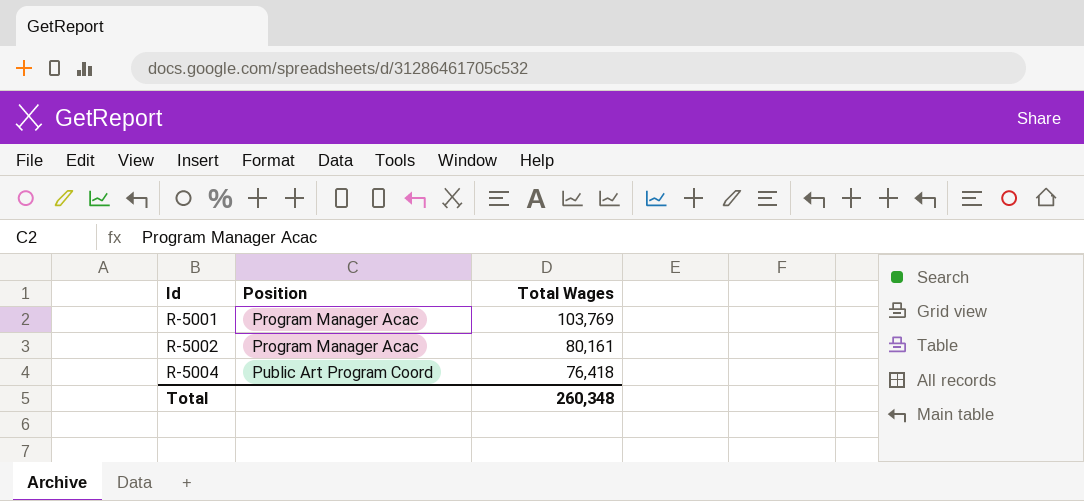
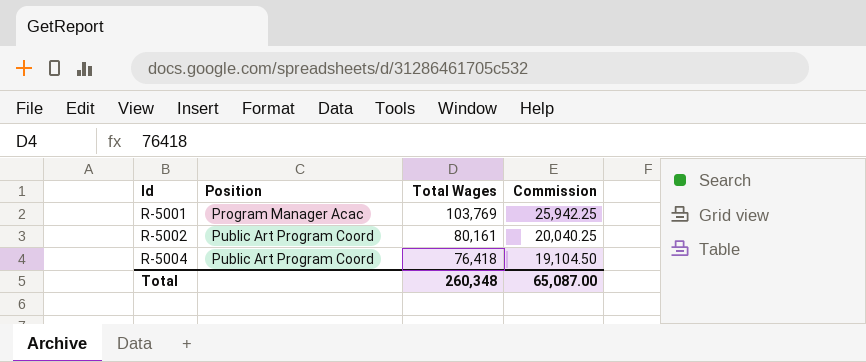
column Commission | formula: none -> [Total Wages] * 0.25
R-5002 | Position: Program Manager Acac -> Public Art Program Coord

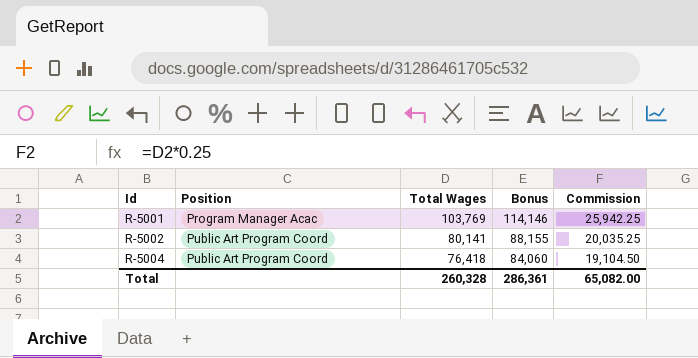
column Bonus | formula: none -> [Total Wages] * 1.1
R-5002 | Total Wages: 80,161 -> 80,141
R-5002 | Commission: 20,040.25 -> 20,035.25
Total | Total Wages: 260,348 -> 260,328
Total | Commission: 65,087.00 -> 65,082.00

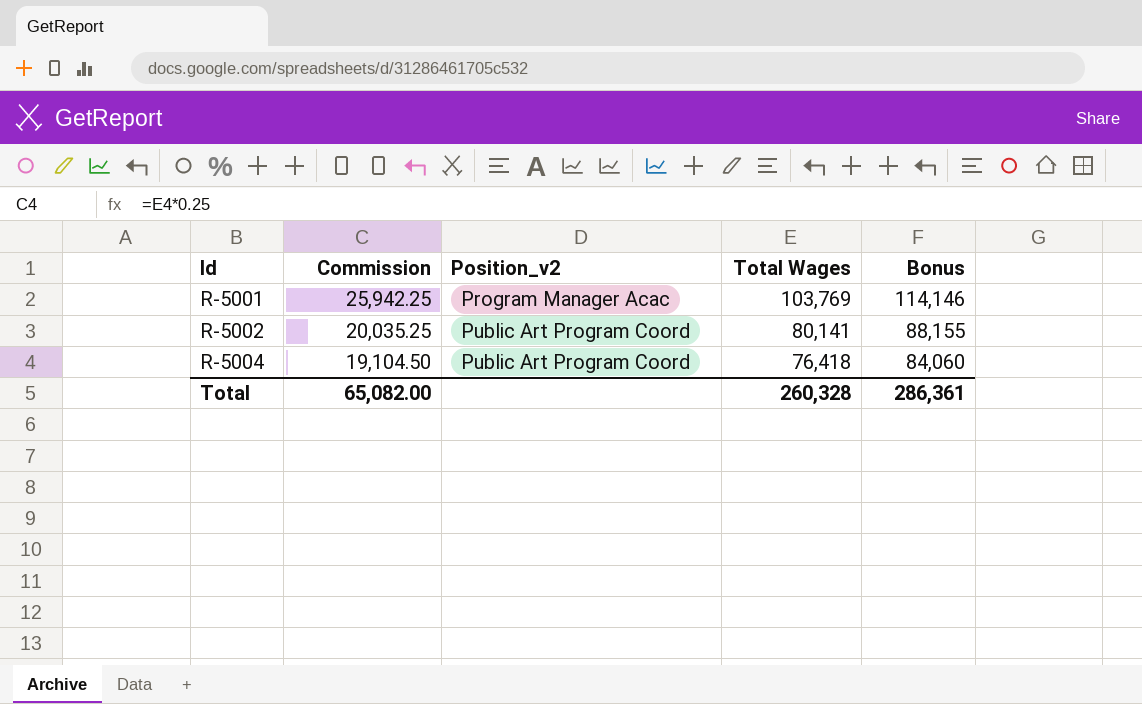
column Commission | position: 5 -> 2
column name: Position -> Position_v2

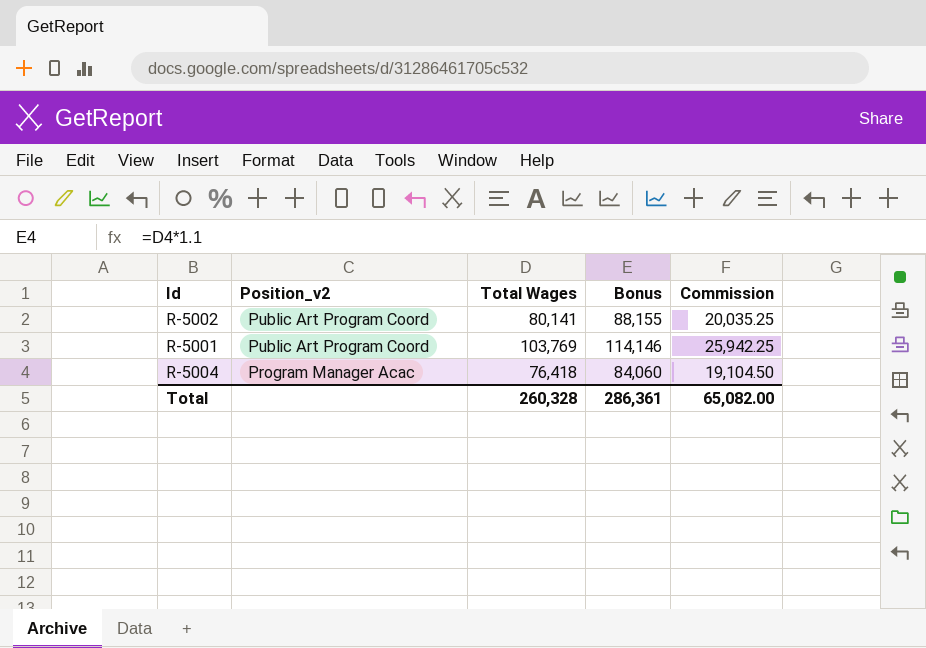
row order: Id ascending -> Position_v2 descending
column Commission | position: 2 -> 5
R-5001 | Position_v2: Program Manager Acac -> Public Art Program Coord
R-5004 | Position_v2: Public Art Program Coord -> Program Manager Acac

